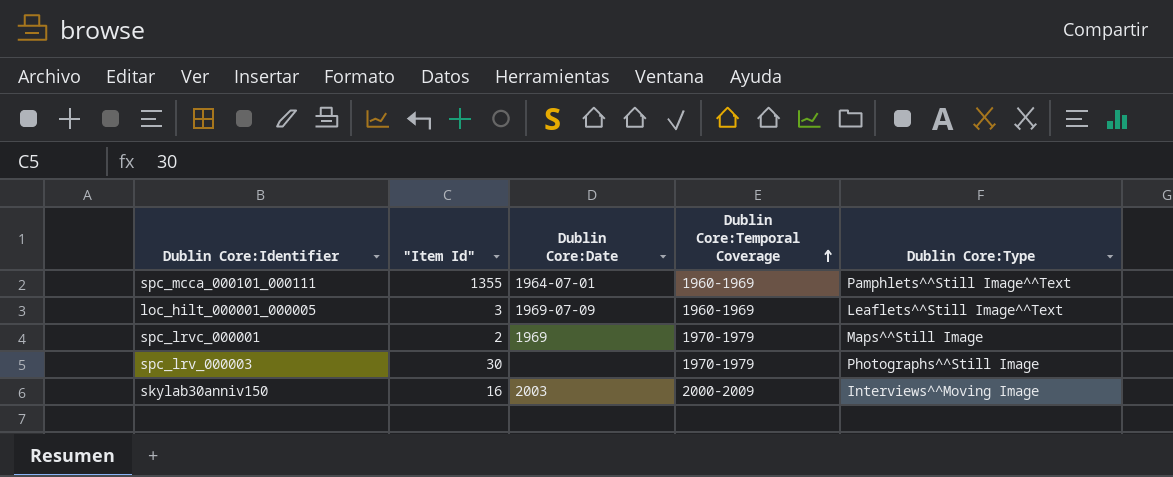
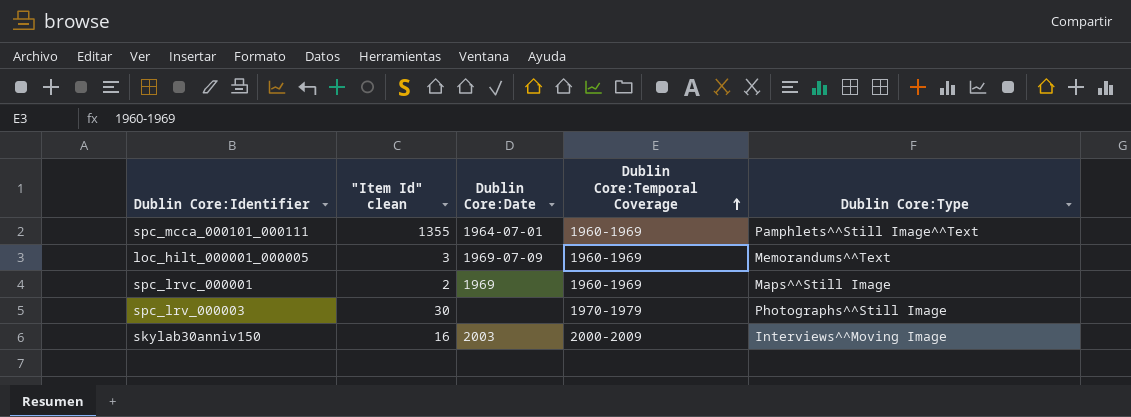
column name: "Item Id" -> "Item Id" clean
loc_hilt_000001_000005 | Dublin Core:Type: Leaflets^^Still Image^^Text -> Memorandums^^Text
spc_lrvc_000001 | Dublin Core:Temporal Coverage: 1970-1979 -> 1960-1969

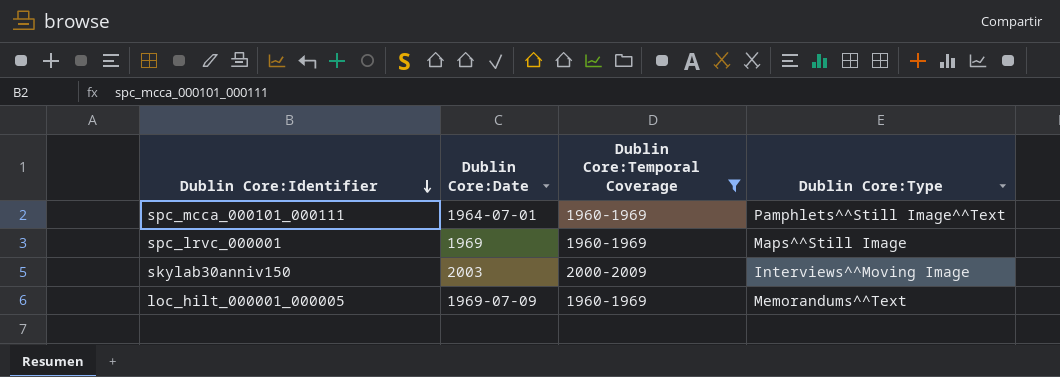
filter: none -> Dublin Core:Temporal Coverage != 1970-1979
row order: Dublin Core:Temporal Coverage ascending -> Dublin Core:Identifier descending
column "Item Id" clean | position: 2 -> none

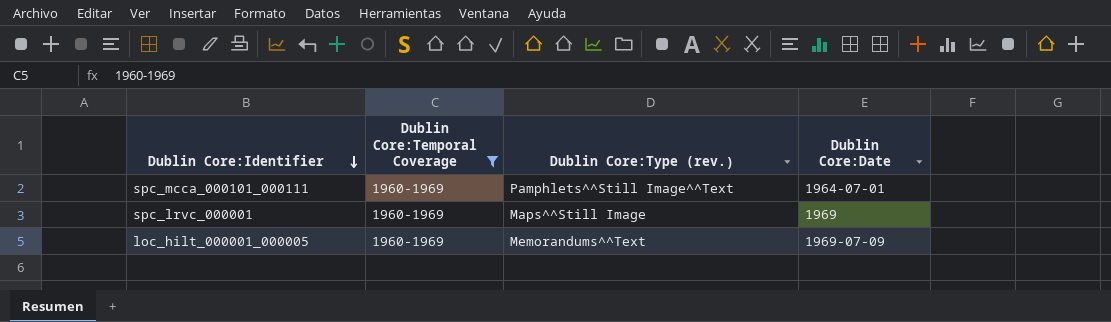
column name: Dublin Core:Type -> Dublin Core:Type (rev.)
column Dublin Core:Date | position: 2 -> 4
row skylab30anniv150: 2003 | 2000-2009 | Interviews^^Moving Image -> none

